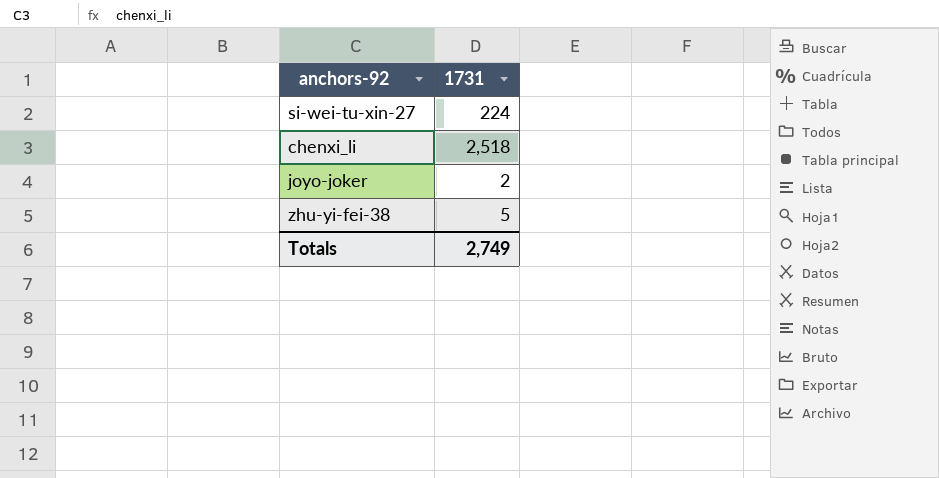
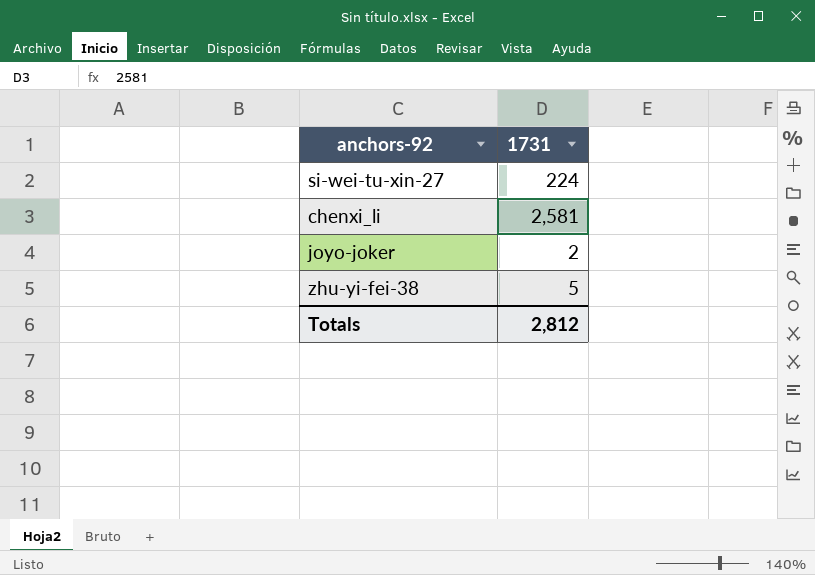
chenxi_li | 1731: 2,518 -> 2,581
Totals | 1731: 2,749 -> 2,812

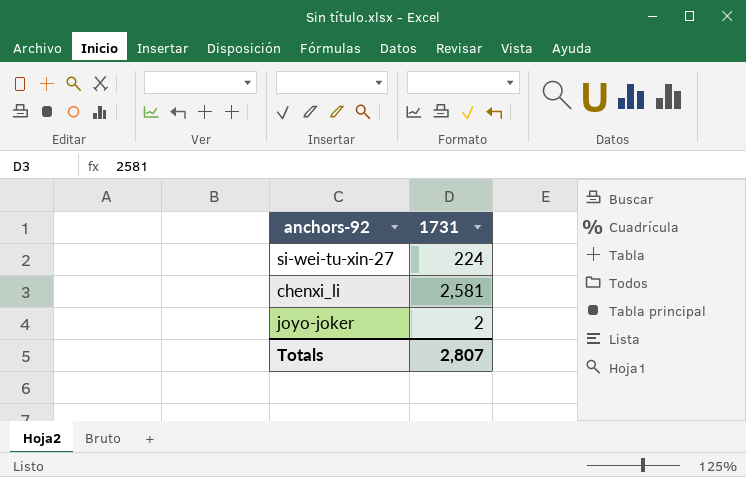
row zhu-yi-fei-38: 5 -> none
Totals | 1731: 2,812 -> 2,807

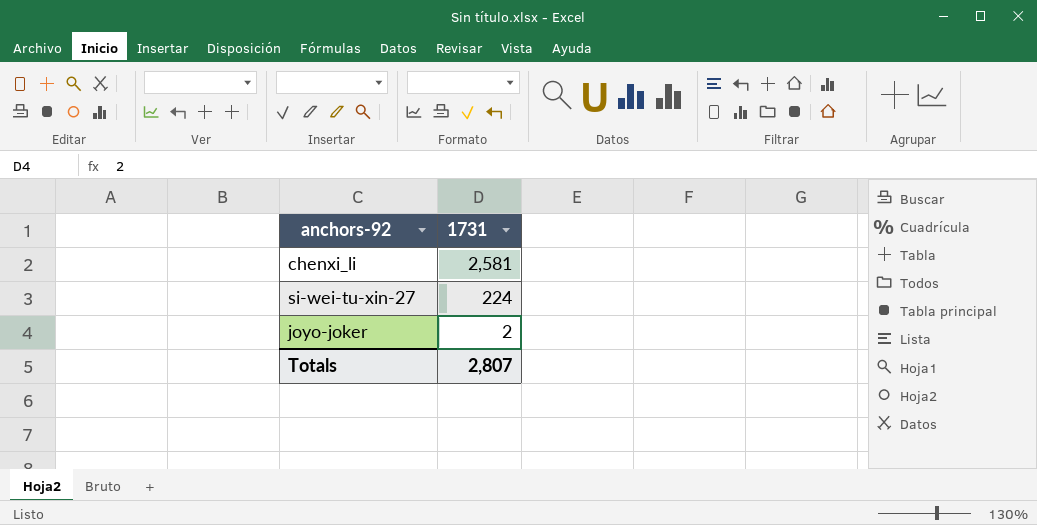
row order: none -> 1731 descending

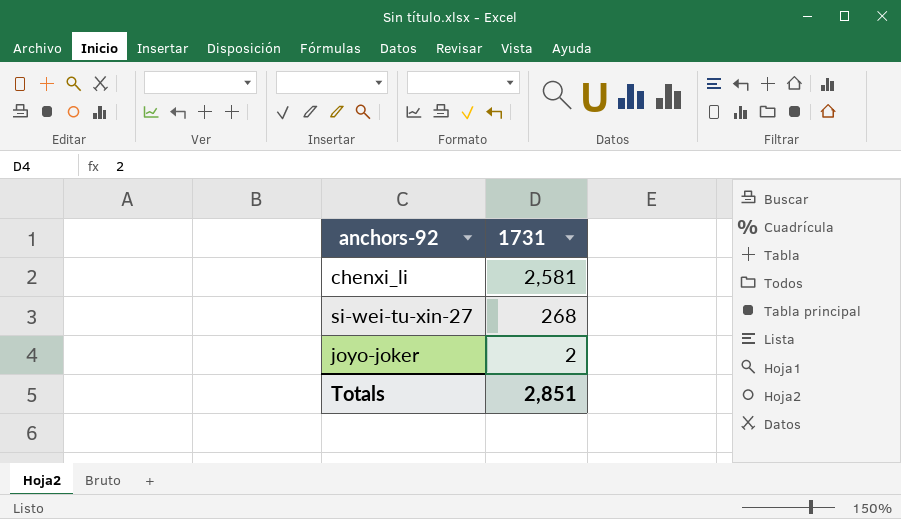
si-wei-tu-xin-27 | 1731: 224 -> 268
Totals | 1731: 2,807 -> 2,851

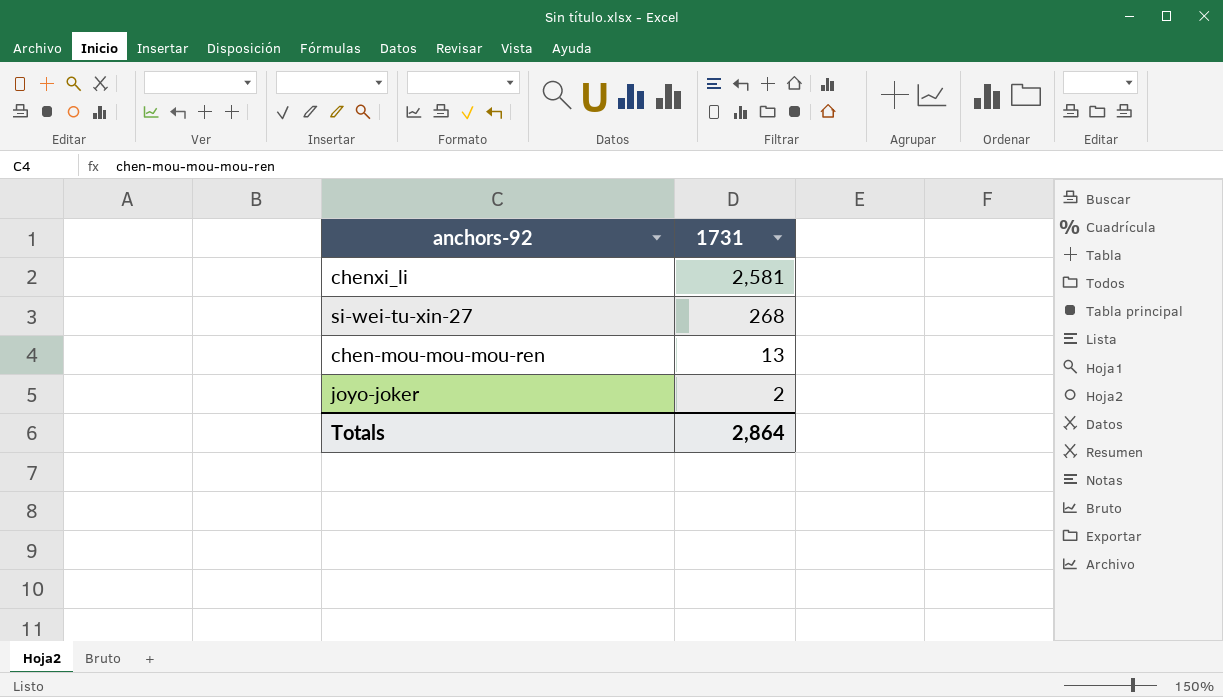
row chen-mou-mou-mou-ren: none -> 13
Totals | 1731: 2,851 -> 2,864

